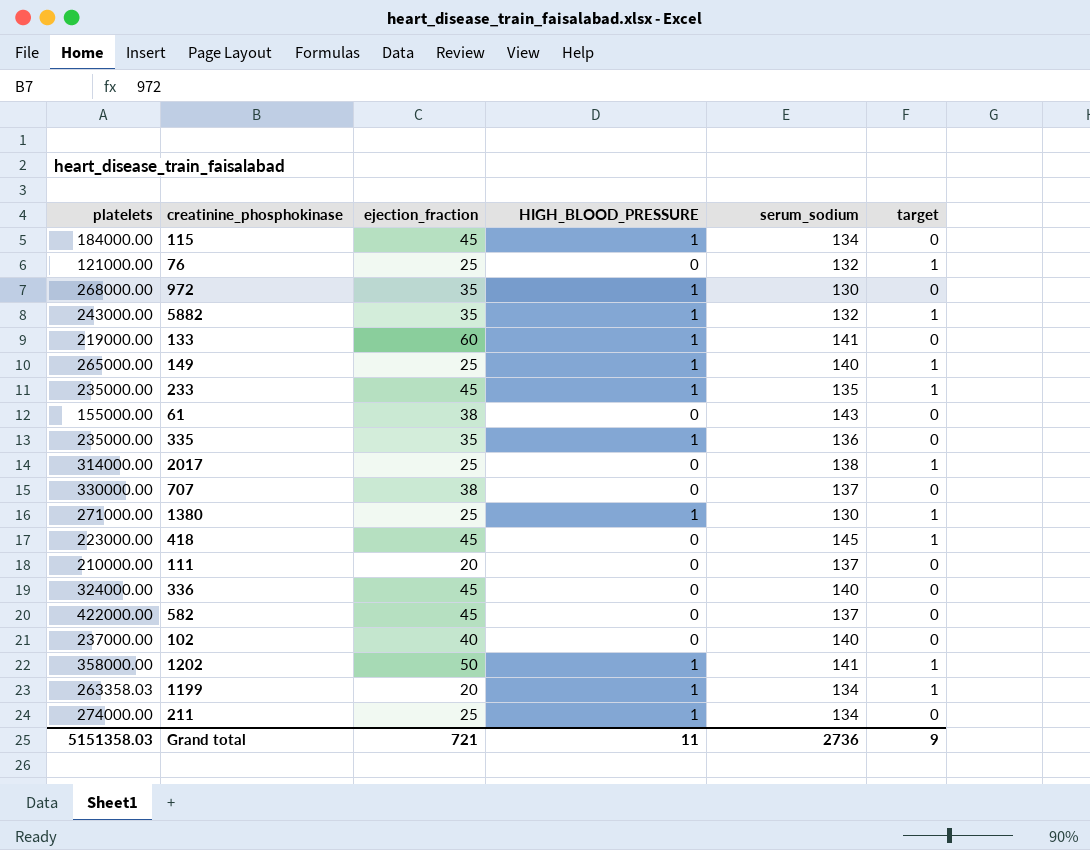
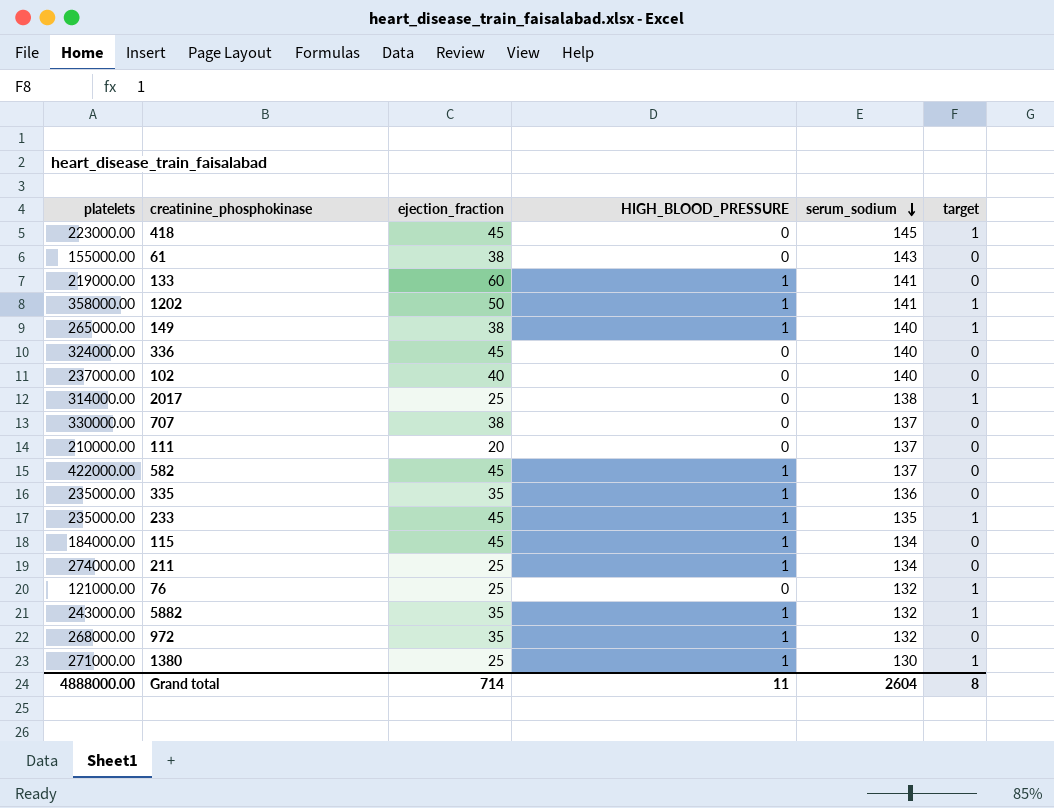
row order: none -> serum_sodium descending
row 1199: 263358.03 | 20 | 1 | 134 | 1 -> none
149 | ejection_fraction: 25 -> 38
582 | HIGH_BLOOD_PRESSURE: 0 -> 1
972 | serum_sodium: 130 -> 132
Grand total | platelets: 5151358.03 -> 4888000.00
Grand total | ejection_fraction: 721 -> 714
Grand total | serum_sodium: 2736 -> 2604
Grand total | target: 9 -> 8

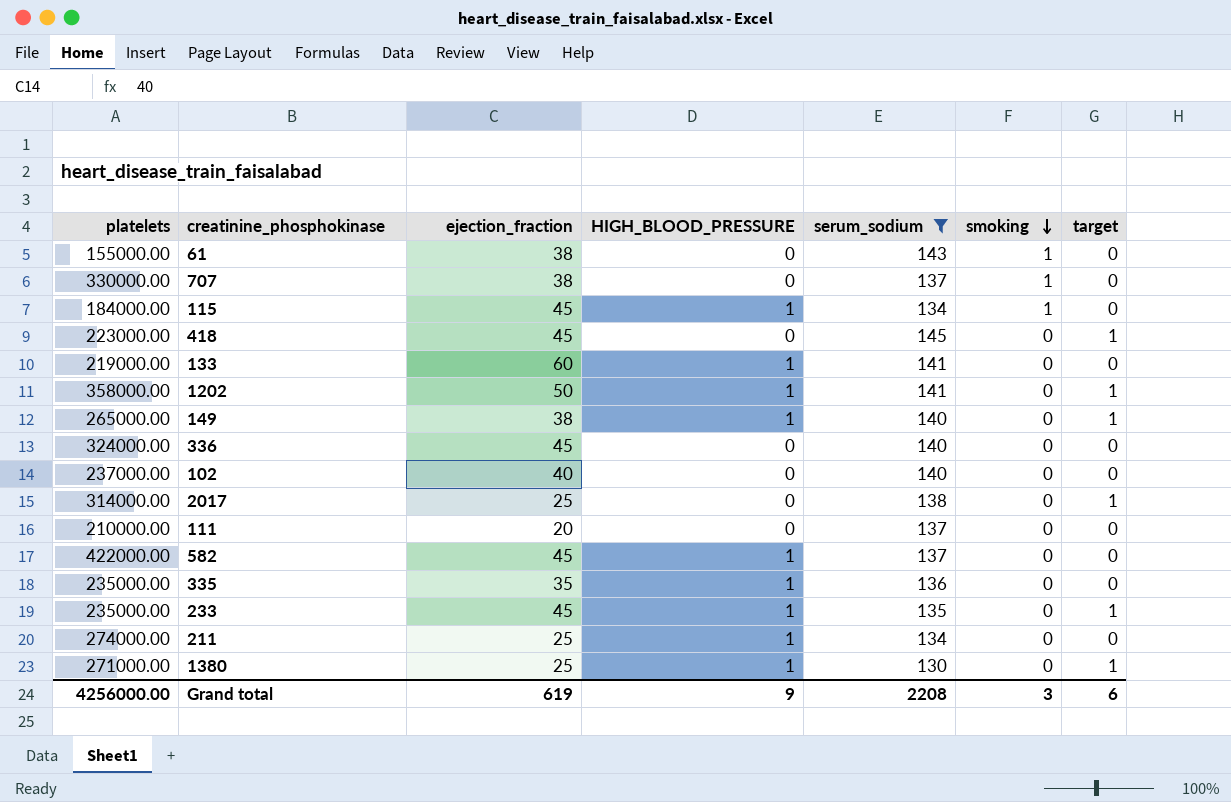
filter: none -> serum_sodium != 132
row order: serum_sodium descending -> smoking descending
column smoking | position: none -> 6
Grand total | platelets: 4888000.00 -> 4256000.00
Grand total | ejection_fraction: 714 -> 619
Grand total | HIGH_BLOOD_PRESSURE: 11 -> 9
Grand total | serum_sodium: 2604 -> 2208
Grand total | target: 8 -> 6

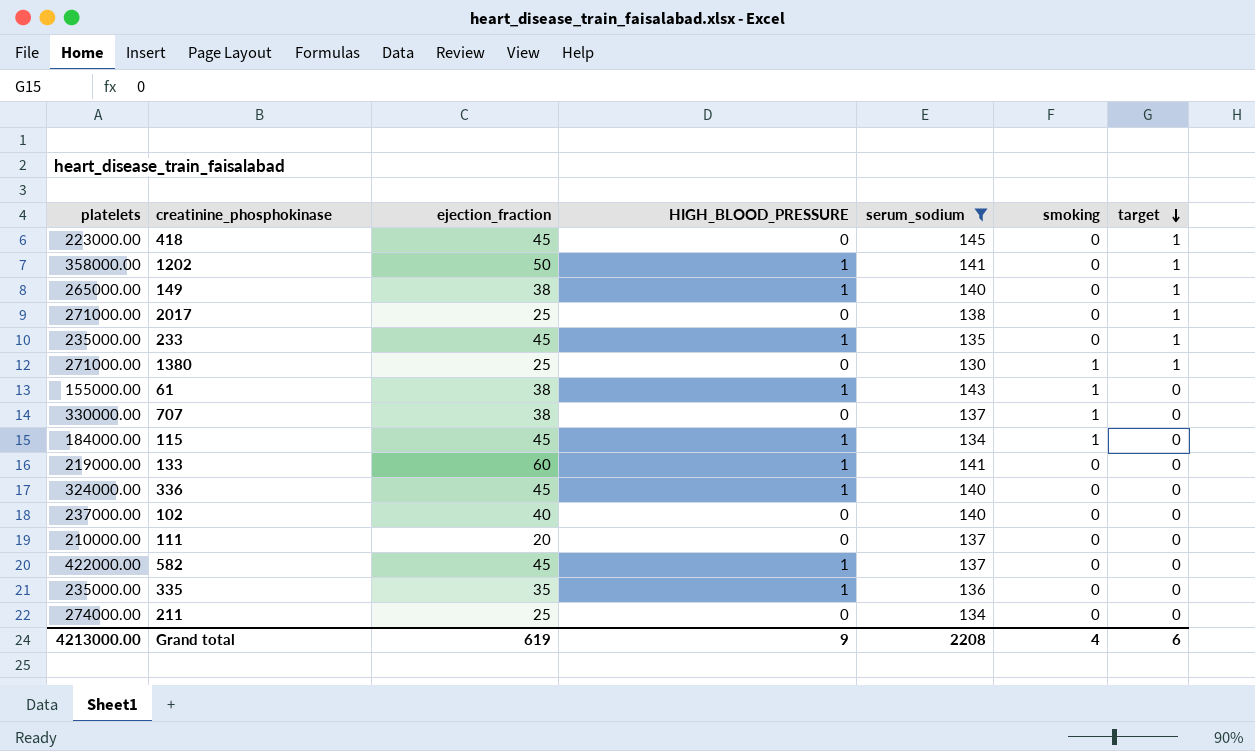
row order: smoking descending -> target descending
2017 | platelets: 314000.00 -> 271000.00
1380 | HIGH_BLOOD_PRESSURE: 1 -> 0
1380 | smoking: 0 -> 1
61 | HIGH_BLOOD_PRESSURE: 0 -> 1
336 | HIGH_BLOOD_PRESSURE: 0 -> 1
211 | HIGH_BLOOD_PRESSURE: 1 -> 0
Grand total | platelets: 4256000.00 -> 4213000.00
Grand total | smoking: 3 -> 4

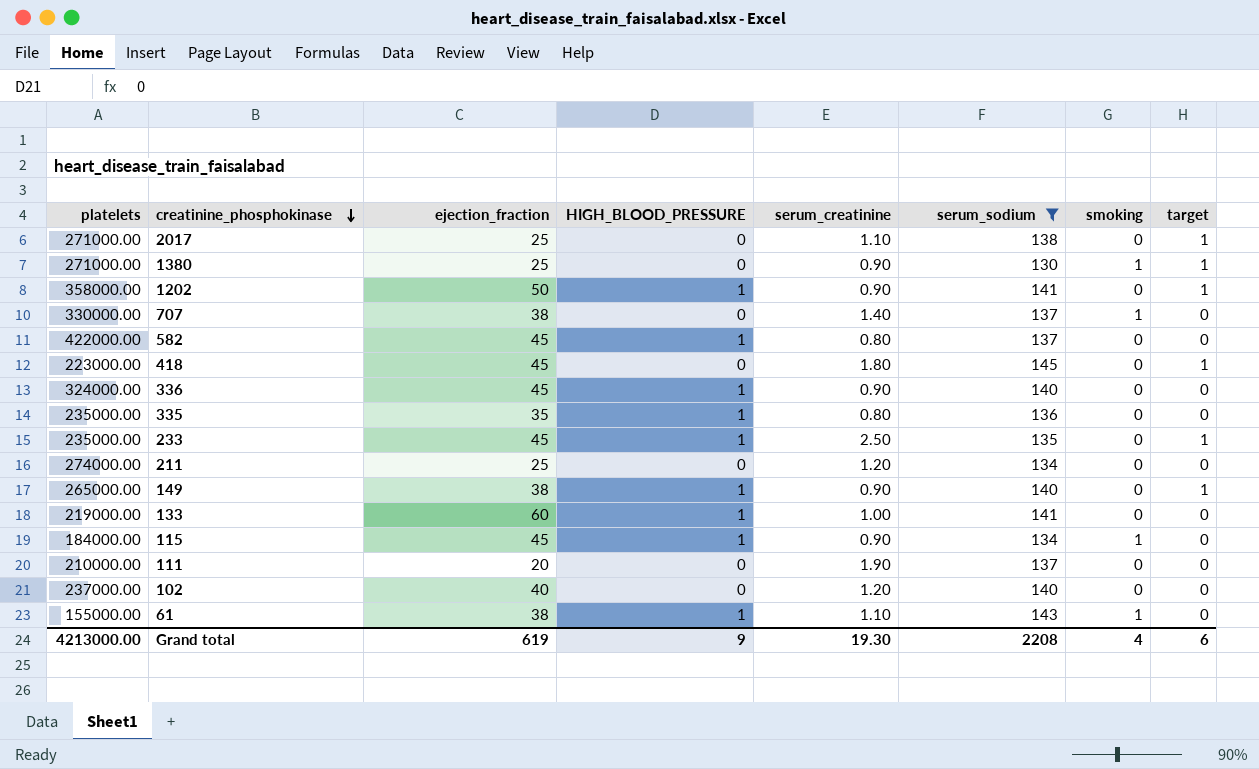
row order: target descending -> creatinine_phosphokinase descending
column serum_creatinine | position: none -> 5

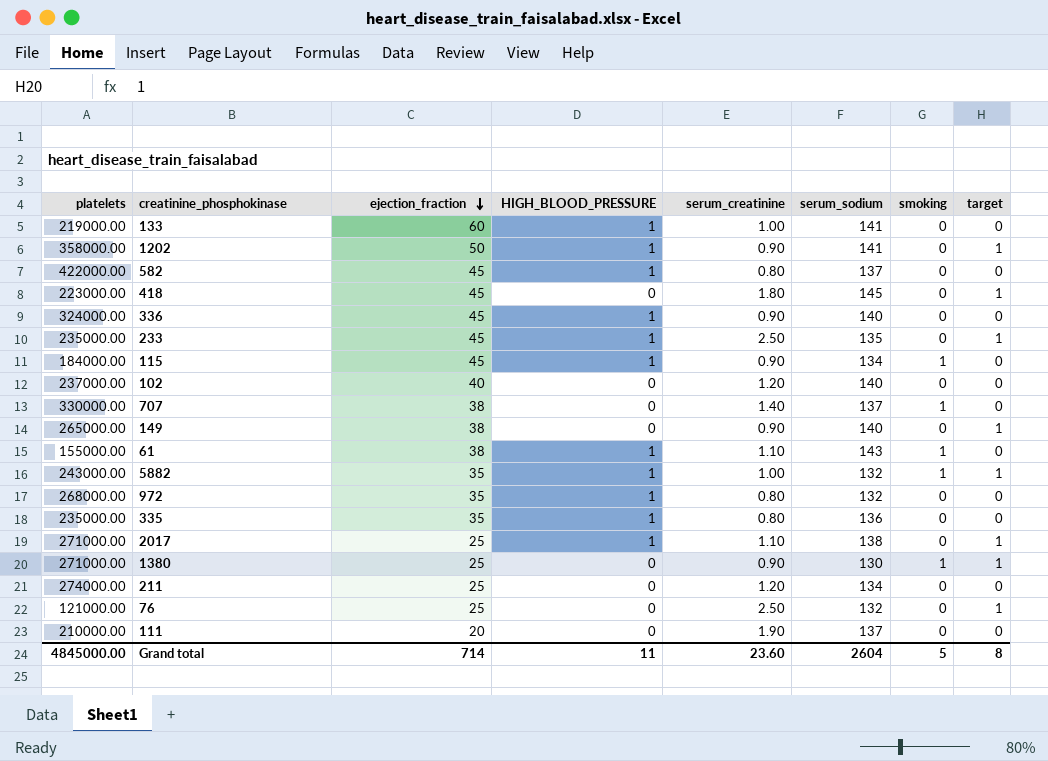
filter: serum_sodium != 132 -> none
row order: creatinine_phosphokinase descending -> ejection_fraction descending
149 | HIGH_BLOOD_PRESSURE: 1 -> 0
2017 | HIGH_BLOOD_PRESSURE: 0 -> 1
Grand total | platelets: 4213000.00 -> 4845000.00
Grand total | ejection_fraction: 619 -> 714
Grand total | HIGH_BLOOD_PRESSURE: 9 -> 11
Grand total | serum_creatinine: 19.30 -> 23.60
Grand total | serum_sodium: 2208 -> 2604
Grand total | smoking: 4 -> 5
Grand total | target: 6 -> 8

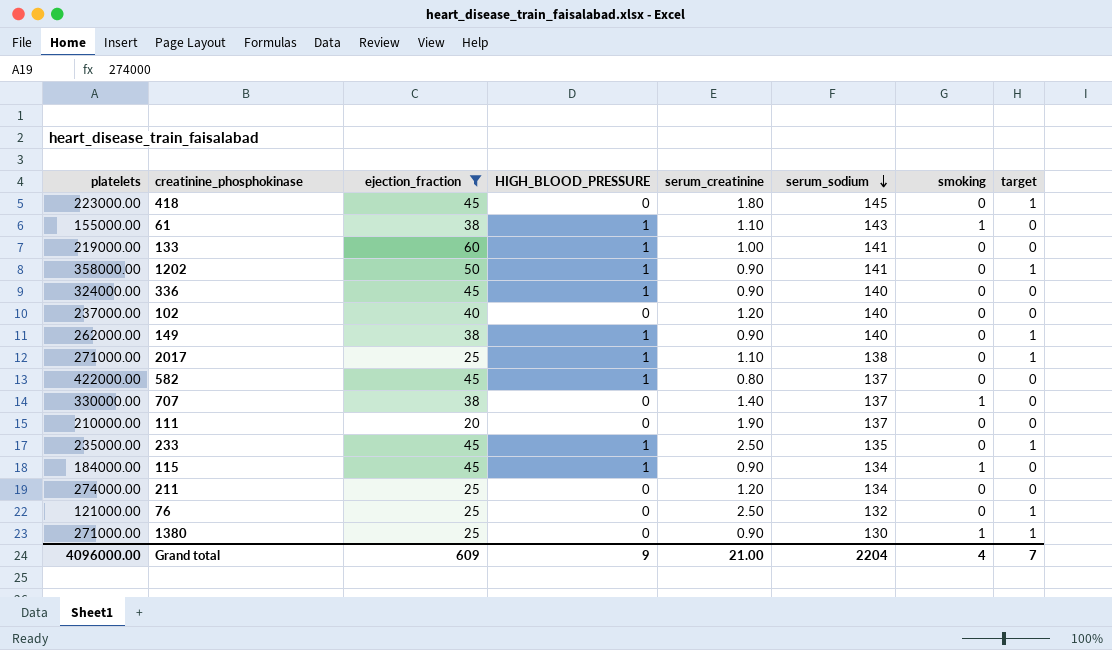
filter: none -> ejection_fraction != 35
row order: ejection_fraction descending -> serum_sodium descending
149 | platelets: 265000.00 -> 262000.00
149 | HIGH_BLOOD_PRESSURE: 0 -> 1
Grand total | platelets: 4845000.00 -> 4096000.00
Grand total | ejection_fraction: 714 -> 609
Grand total | HIGH_BLOOD_PRESSURE: 11 -> 9
Grand total | serum_creatinine: 23.60 -> 21.00
Grand total | serum_sodium: 2604 -> 2204
Grand total | smoking: 5 -> 4
Grand total | target: 8 -> 7

